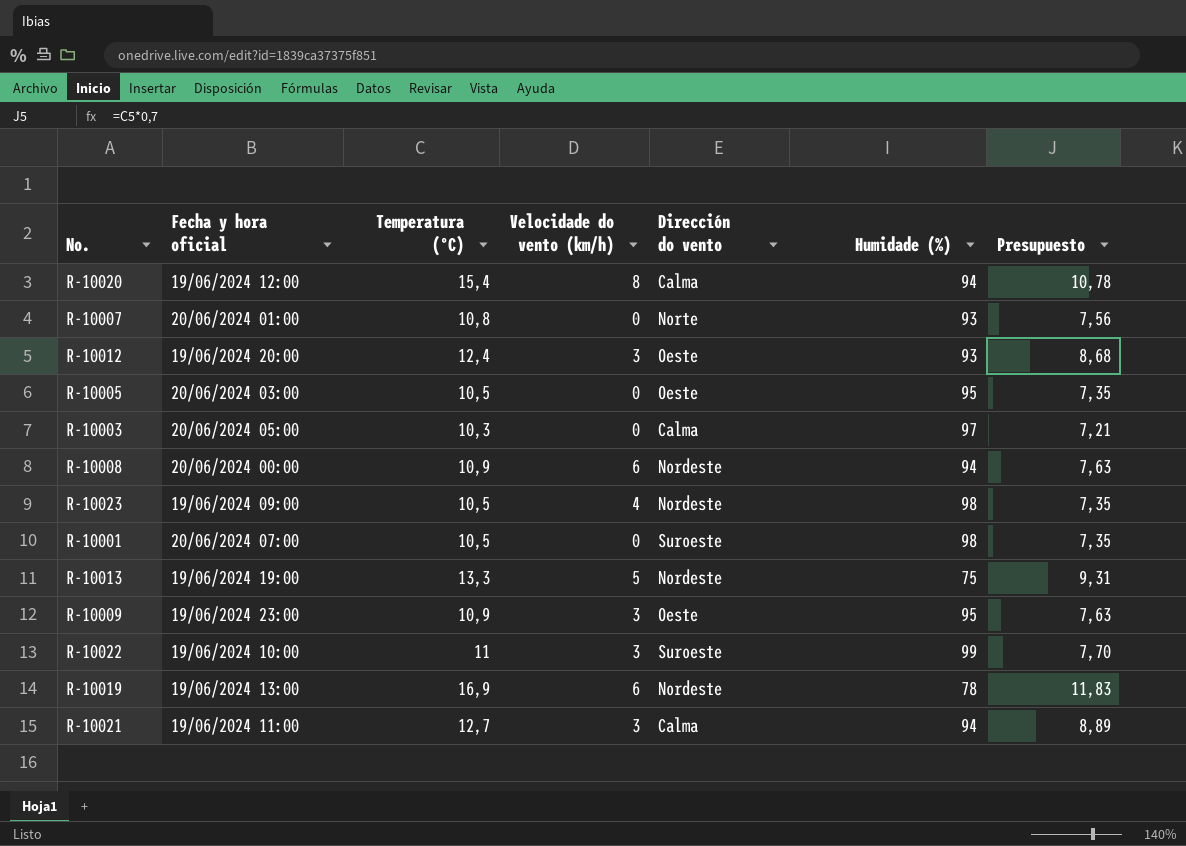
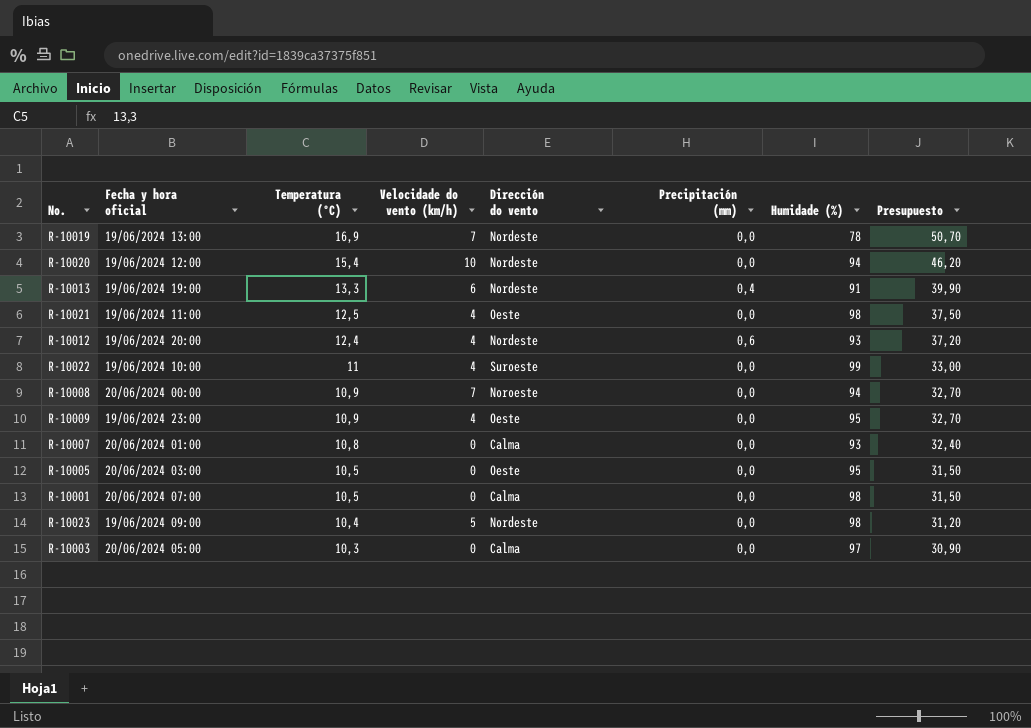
row order: none -> Temperatura (ºC) descending
column Precipitación (mm) | position: none -> 6
column Presupuesto | formula: [Temperatura (ºC)] * 0,7 -> [Temperatura (ºC)] * 3
R-10019 | Velocidade do vento (km/h): 6 -> 7
R-10020 | Velocidade do vento (km/h): 8 -> 10
R-10020 | Dirección do vento: Calma -> Nordeste
R-10013 | Velocidade do vento (km/h): 5 -> 6
R-10013 | Humidade (%): 75 -> 91
R-10021 | Temperatura (ºC): 12,7 -> 12,5
R-10021 | Velocidade do vento (km/h): 3 -> 4
R-10021 | Dirección do vento: Calma -> Oeste
R-10021 | Humidade (%): 94 -> 98
R-10012 | Velocidade do vento (km/h): 3 -> 4
R-10012 | Dirección do vento: Oeste -> Nordeste
R-10022 | Velocidade do vento (km/h): 3 -> 4
R-10008 | Velocidade do vento (km/h): 6 -> 7
R-10008 | Dirección do vento: Nordeste -> Noroeste
R-10009 | Velocidade do vento (km/h): 3 -> 4
R-10007 | Dirección do vento: Norte -> Calma
R-10001 | Dirección do vento: Suroeste -> Calma
R-10023 | Temperatura (ºC): 10,5 -> 10,4
R-10023 | Velocidade do vento (km/h): 4 -> 5

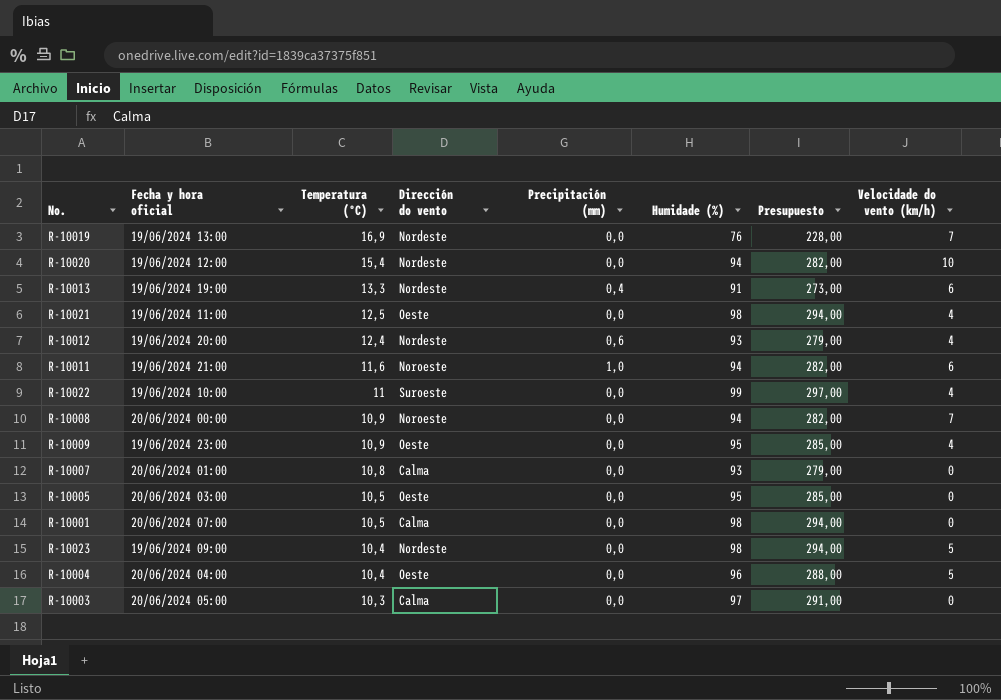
column Presupuesto | formula: [Temperatura (ºC)] * 3 -> [Humidade (%)] * 3
column Velocidade do vento (km/h) | position: 4 -> 8
R-10019 | Humidade (%): 78 -> 76
row R-10011: none -> 19/06/2024 21:00 | 11,6 | Noroeste | 1,0 | 94 | 282,00 | 6
row R-10004: none -> 20/06/2024 04:00 | 10,4 | Oeste | 0,0 | 96 | 288,00 | 5

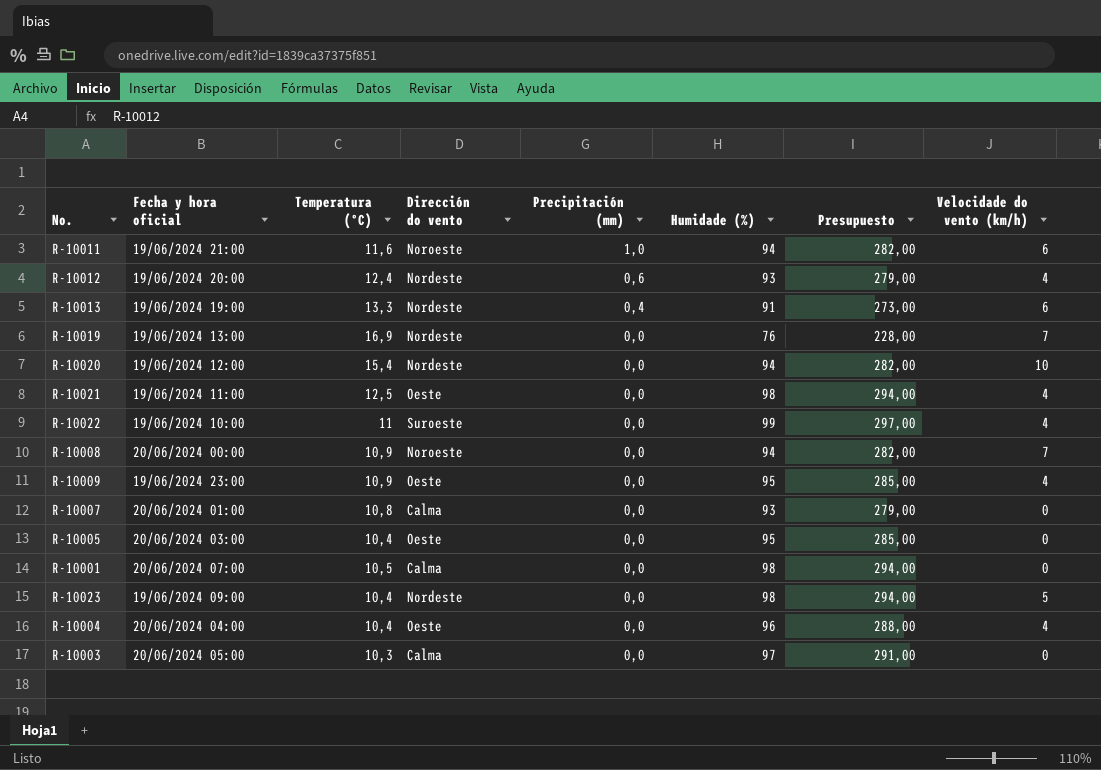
row order: Temperatura (ºC) descending -> Precipitación (mm) descending
R-10005 | Temperatura (ºC): 10,5 -> 10,4
R-10004 | Velocidade do vento (km/h): 5 -> 4

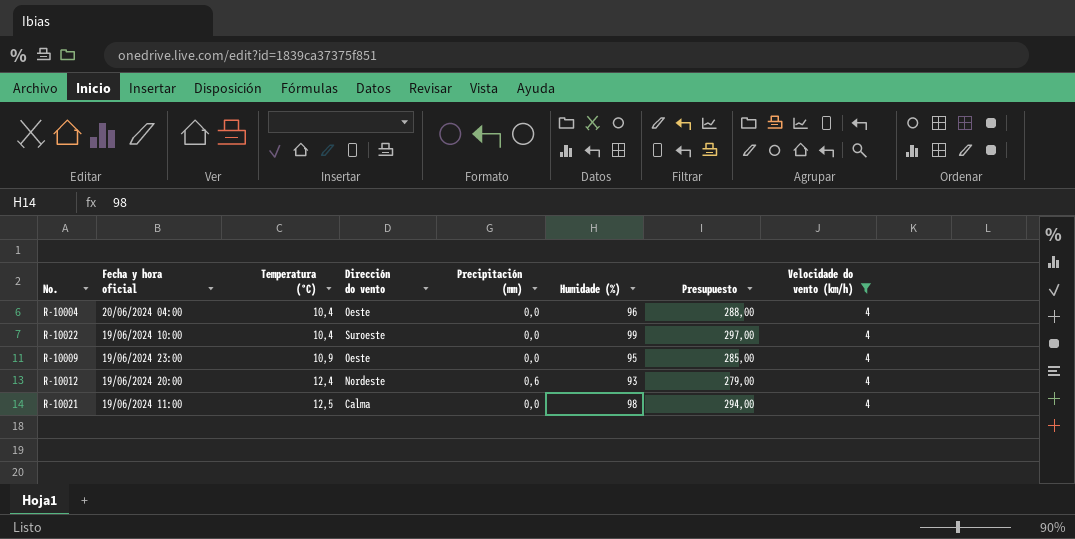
filter: none -> Velocidade do vento (km/h) = 4
row order: Precipitación (mm) descending -> Temperatura (ºC) ascending
R-10022 | Temperatura (ºC): 11 -> 10,4
R-10021 | Dirección do vento: Oeste -> Calma

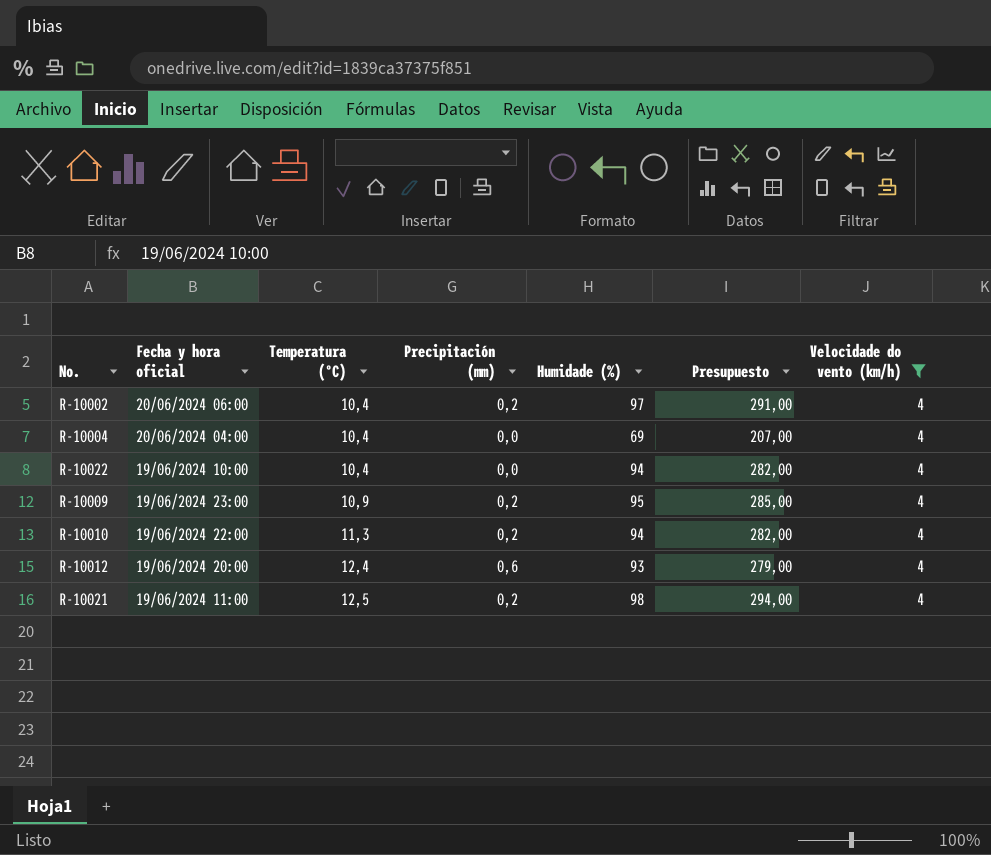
column Dirección do vento | position: 4 -> none
row R-10002: none -> 20/06/2024 06:00 | 10,4 | 0,2 | 97 | 291,00 | 4
R-10004 | Humidade (%): 96 -> 69
R-10004 | Presupuesto: 288,00 -> 207,00
R-10022 | Humidade (%): 99 -> 94
R-10022 | Presupuesto: 297,00 -> 282,00
R-10009 | Precipitación (mm): 0,0 -> 0,2
row R-10010: none -> 19/06/2024 22:00 | 11,3 | 0,2 | 94 | 282,00 | 4
R-10021 | Precipitación (mm): 0,0 -> 0,2

